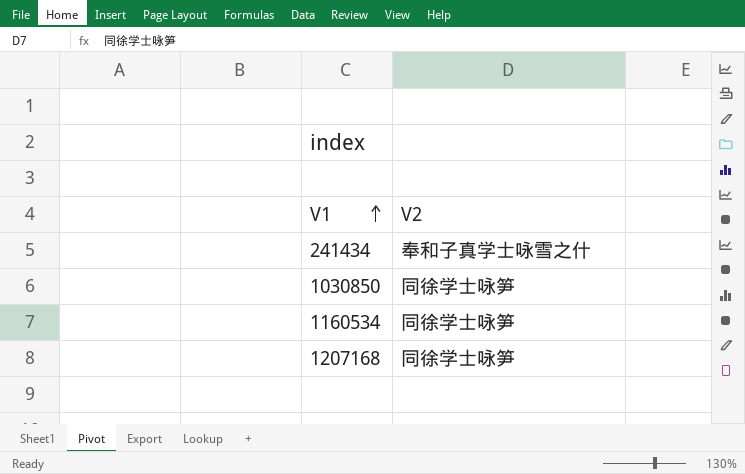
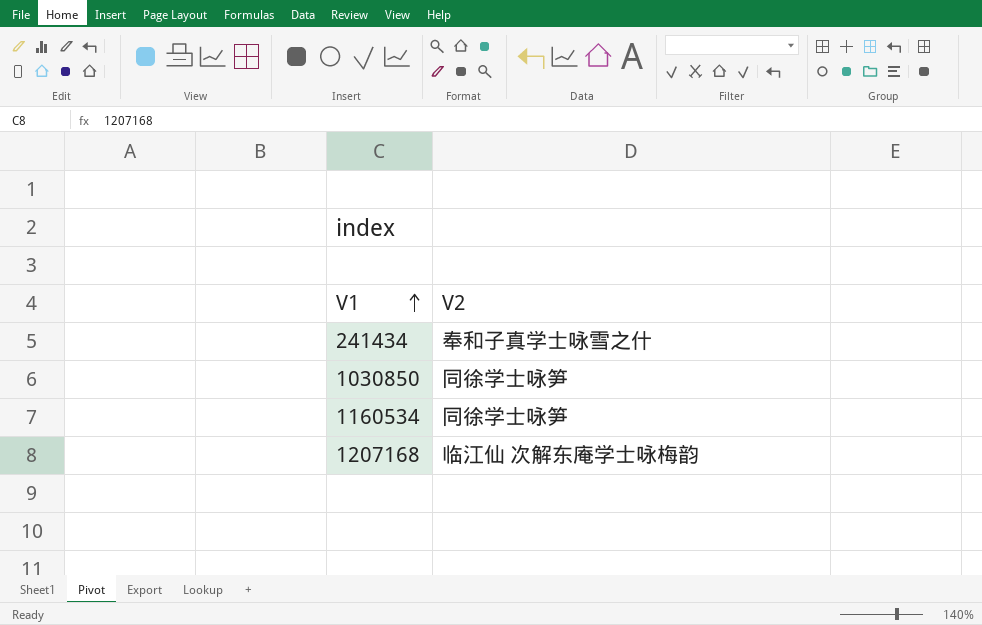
1207168 | V2: 同徐学士咏笋 -> 临江仙 次解东庵学士咏梅韵

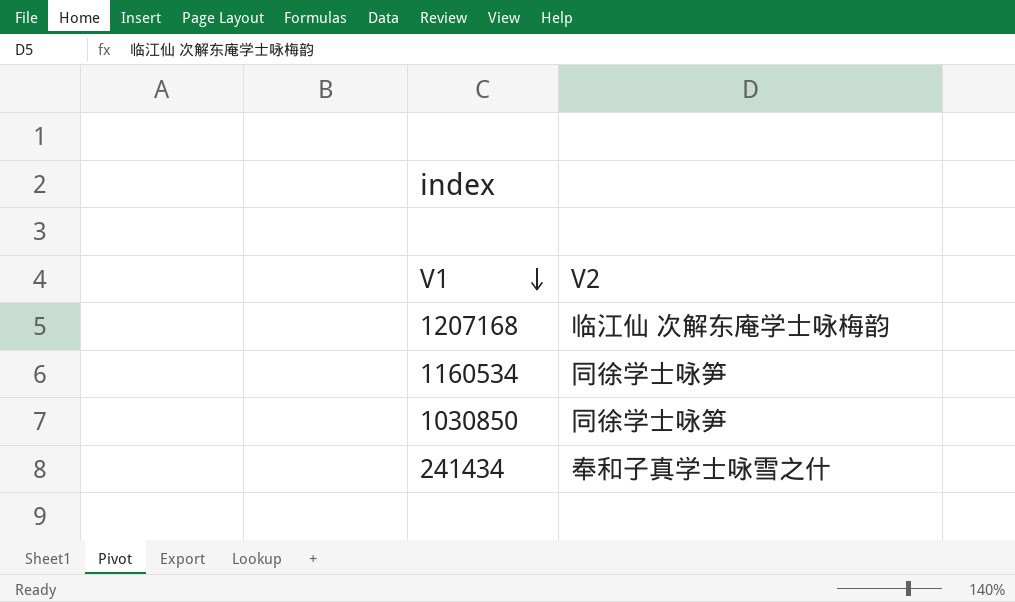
row order: V1 ascending -> V1 descending

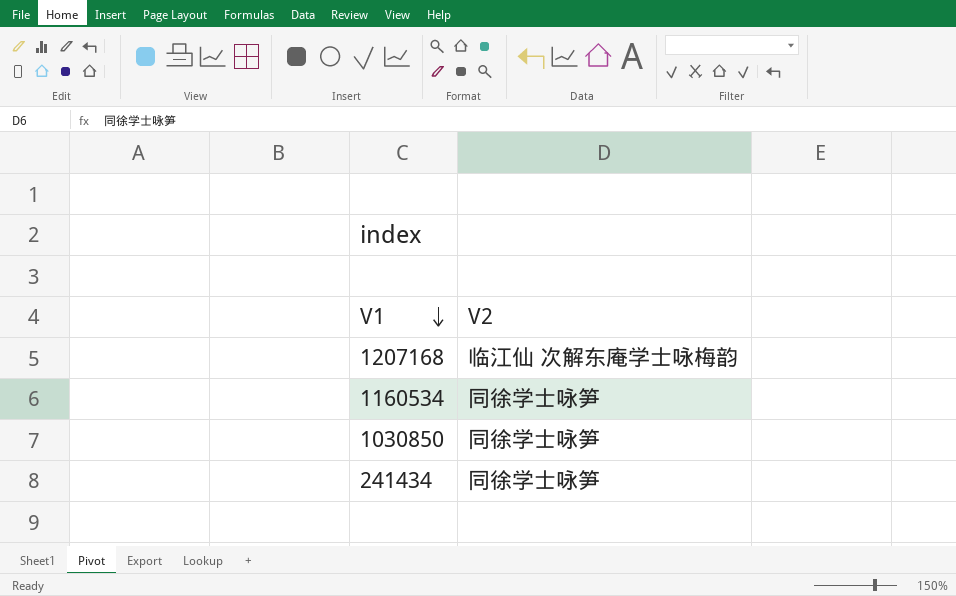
241434 | V2: 奉和子真学士咏雪之什 -> 同徐学士咏笋

